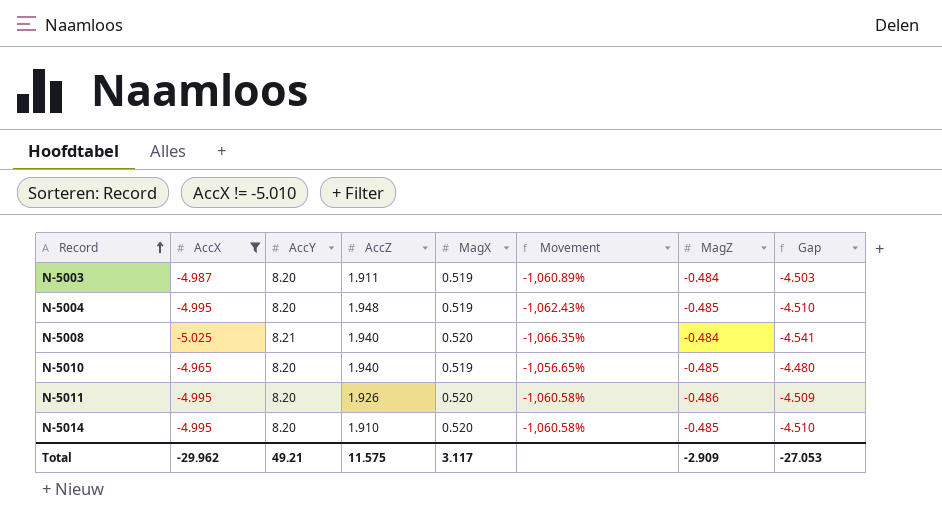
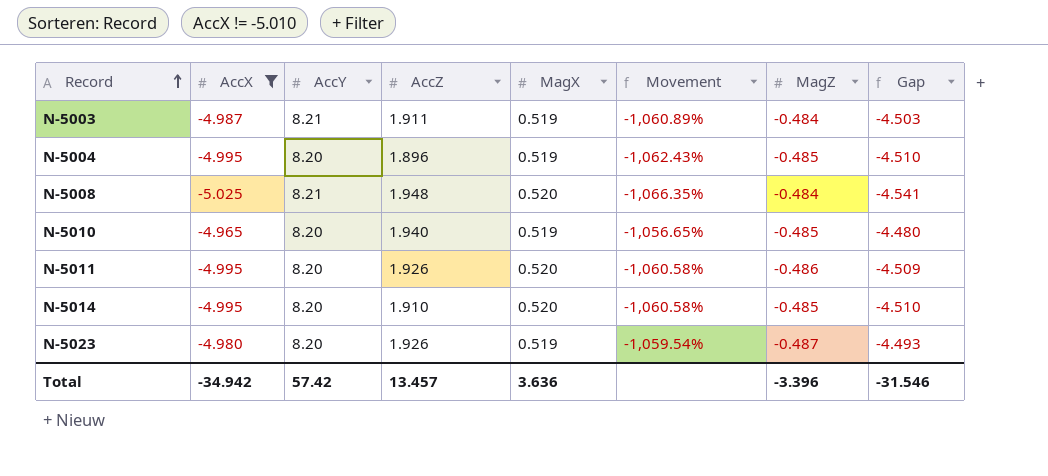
N-5003 | AccY: 8.20 -> 8.21
N-5004 | AccZ: 1.948 -> 1.896
N-5008 | AccZ: 1.940 -> 1.948
row N-5023: none -> -4.980 | 8.20 | 1.926 | 0.519 | -1,059.54% | -0.487 | -4.493
Total | AccX: -29.962 -> -34.942
Total | AccY: 49.21 -> 57.42
Total | AccZ: 11.575 -> 13.457
Total | MagX: 3.117 -> 3.636
Total | MagZ: -2.909 -> -3.396
Total | Gap: -27.053 -> -31.546

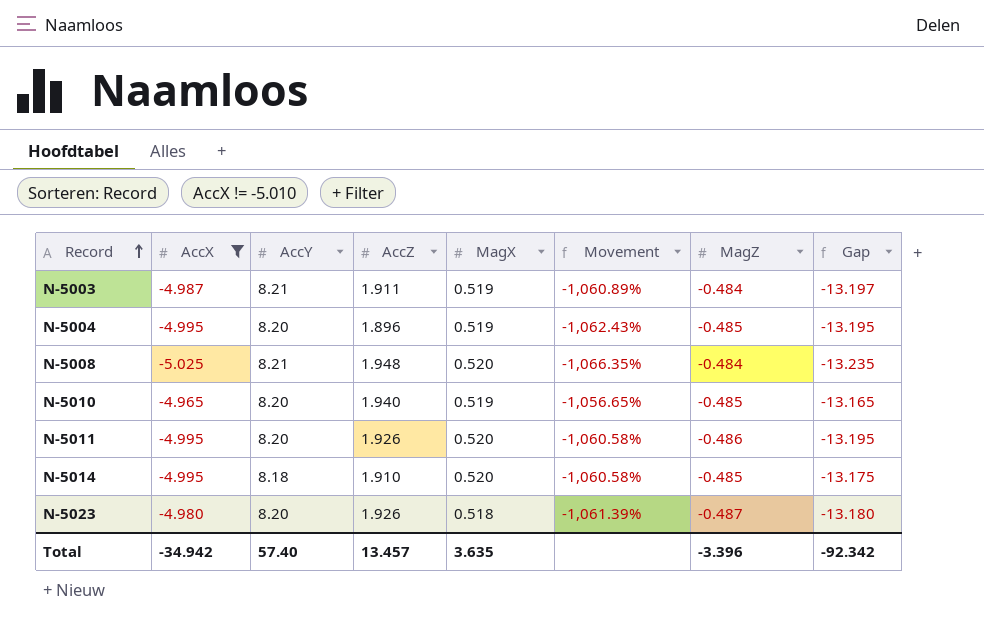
column Gap | formula: [AccX] - [MagZ] -> [AccX] - [AccY]
N-5014 | AccY: 8.20 -> 8.18
N-5023 | MagX: 0.519 -> 0.518
N-5023 | Movement: -1,059.54% -> -1,061.39%
Total | AccY: 57.42 -> 57.40
Total | MagX: 3.636 -> 3.635
Total | Gap: -31.546 -> -92.342

